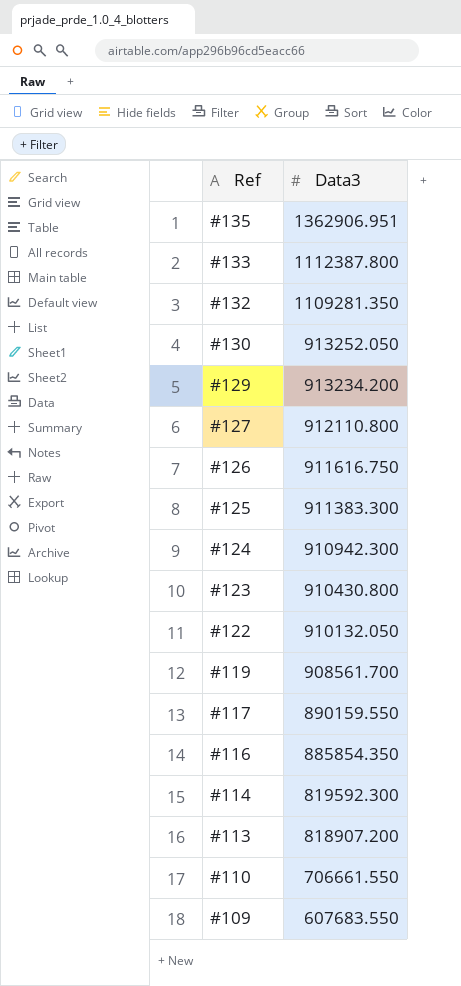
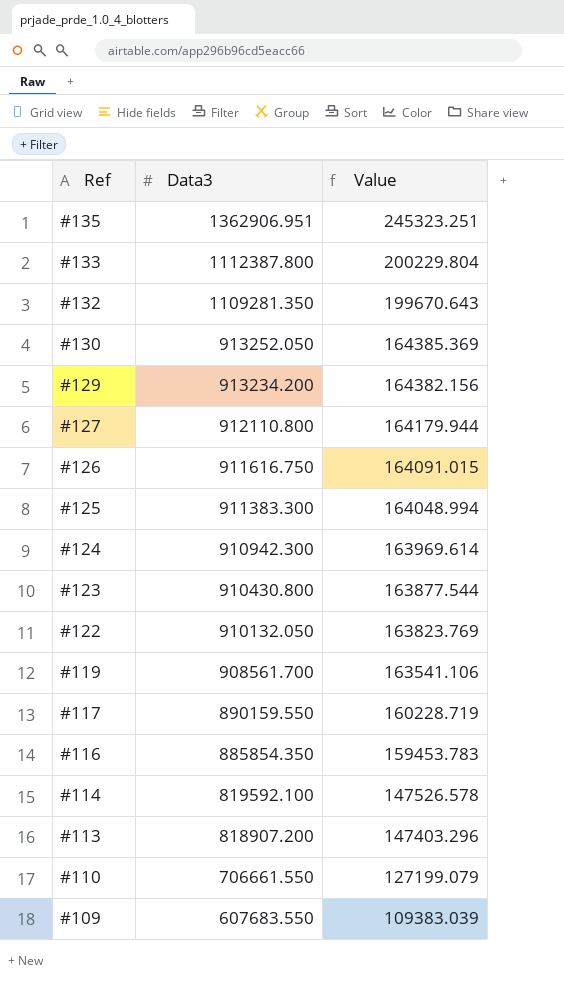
column Value | formula: none -> [Data3] * 0.18
#114 | Data3: 819592.300 -> 819592.100

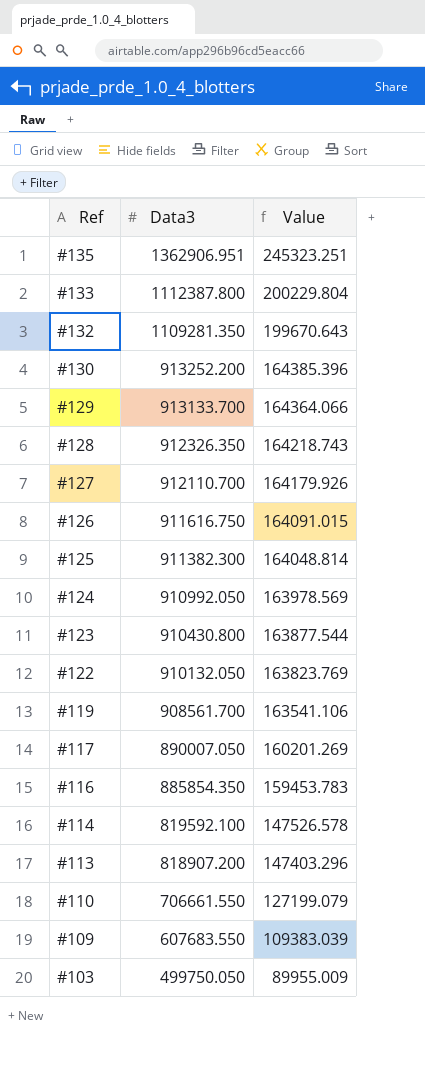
#130 | Data3: 913252.050 -> 913252.200
#130 | Value: 164385.369 -> 164385.396
#129 | Data3: 913234.200 -> 913133.700
#129 | Value: 164382.156 -> 164364.066
row #128: none -> 912326.350 | 164218.743
#127 | Data3: 912110.800 -> 912110.700
#127 | Value: 164179.944 -> 164179.926
#125 | Data3: 911383.300 -> 911382.300
#125 | Value: 164048.994 -> 164048.814
#124 | Data3: 910942.300 -> 910992.050
#124 | Value: 163969.614 -> 163978.569
#117 | Data3: 890159.550 -> 890007.050
#117 | Value: 160228.719 -> 160201.269
row #103: none -> 499750.050 | 89955.009

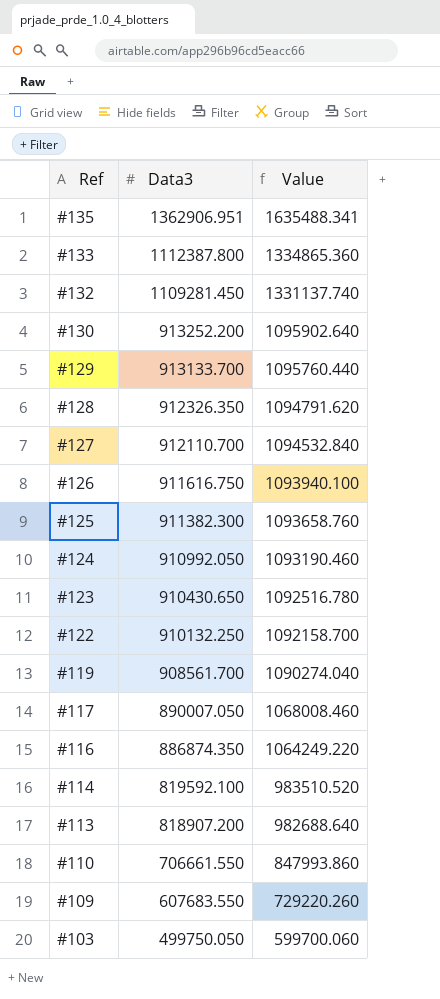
column Value | formula: [Data3] * 0.18 -> [Data3] * 1.2
#132 | Data3: 1109281.350 -> 1109281.450
#123 | Data3: 910430.800 -> 910430.650
#122 | Data3: 910132.050 -> 910132.250
#116 | Data3: 885854.350 -> 886874.350

